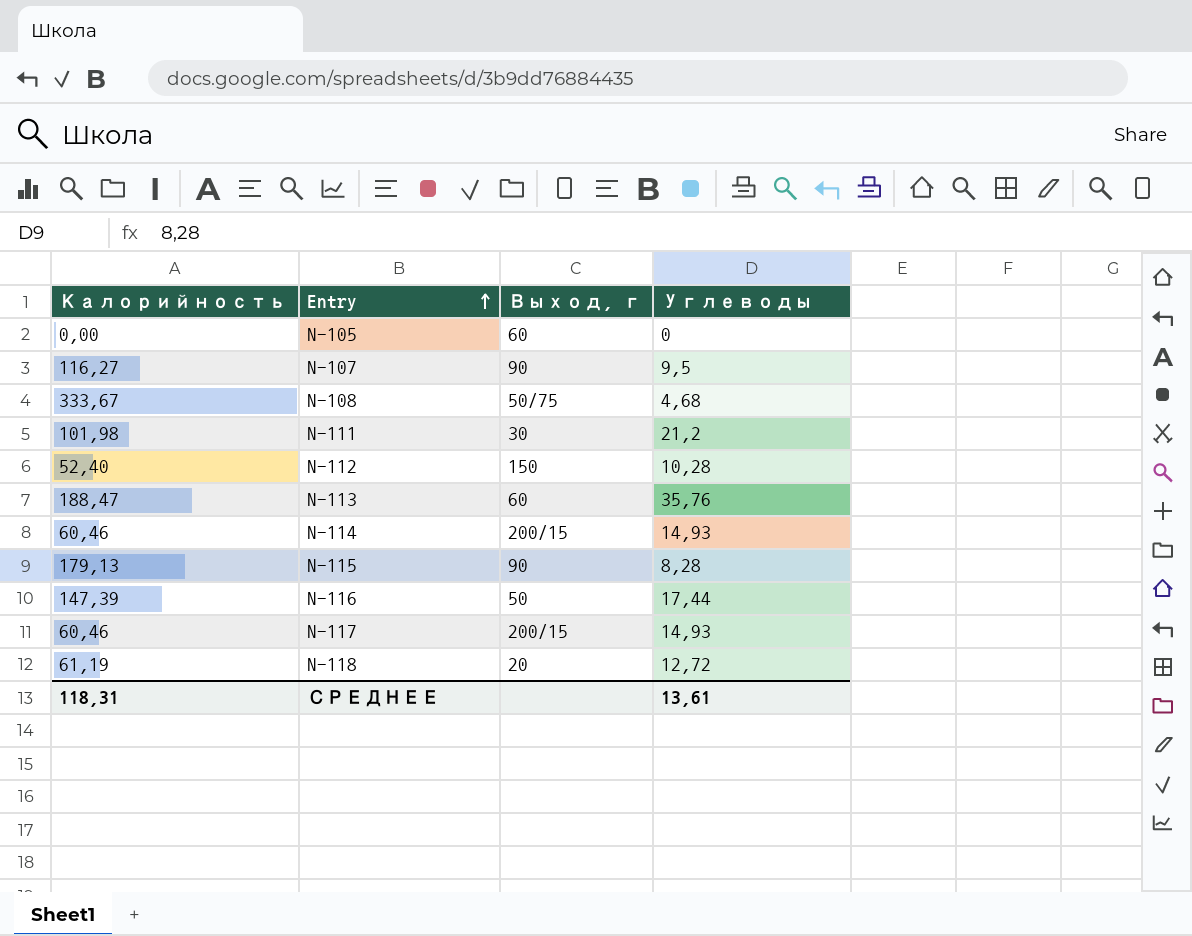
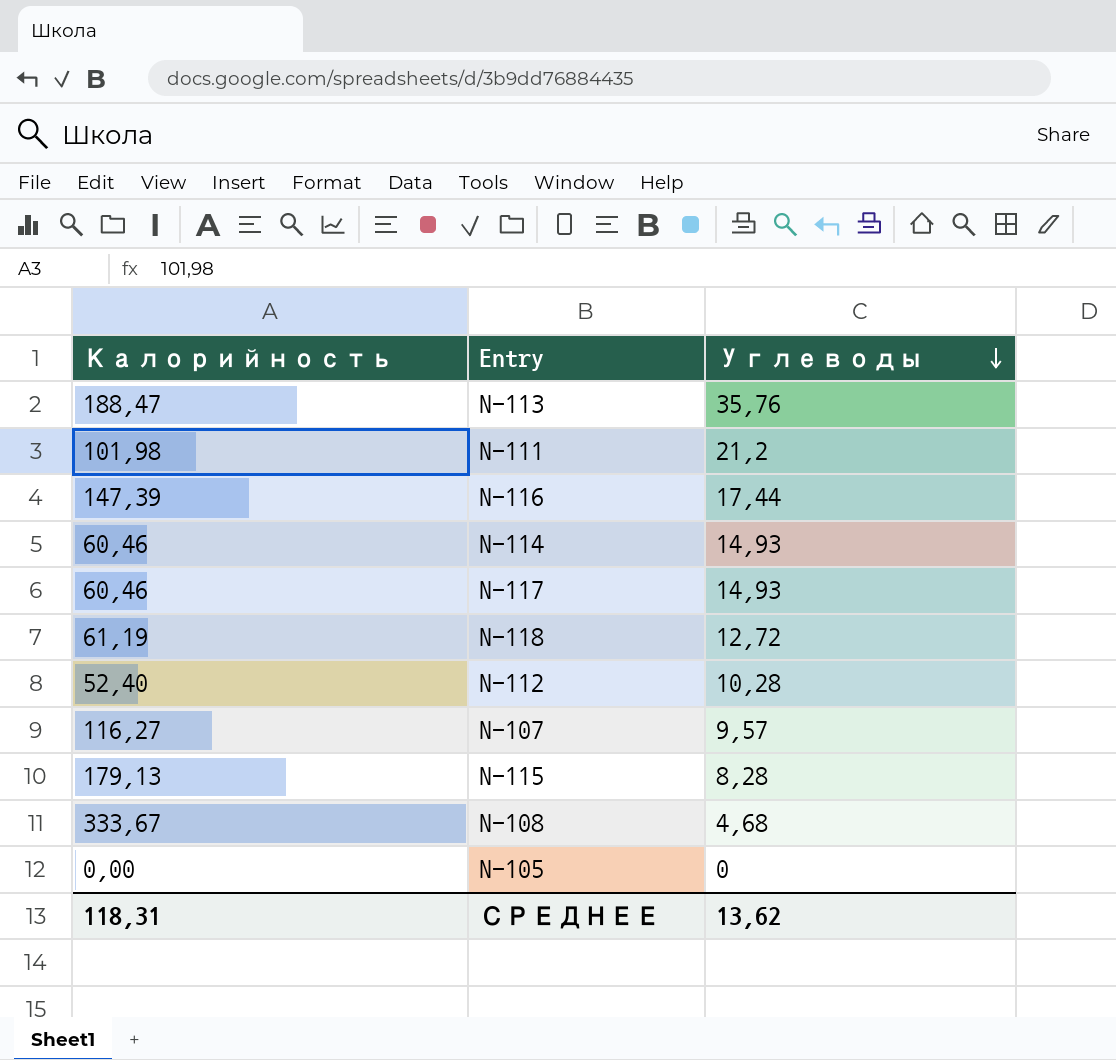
row order: Entry ascending -> Углеводы descending
column Выход, г | position: 3 -> none
N-107 | Углеводы: 9,5 -> 9,57
СРЕДНЕЕ | Углеводы: 13,61 -> 13,62

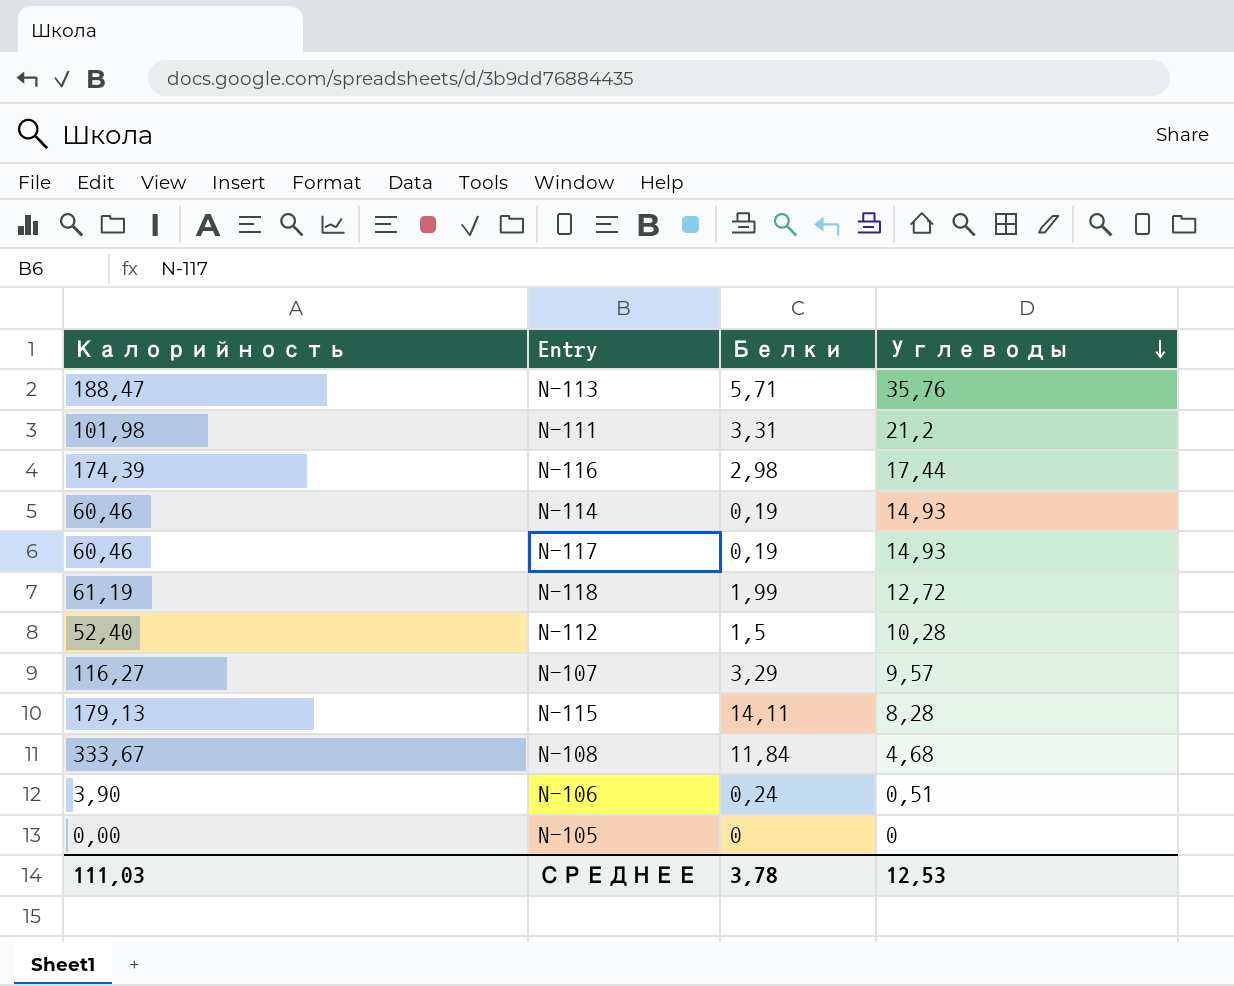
column Белки | position: none -> 3
N-116 | Калорийность: 147,39 -> 174,39
row N-106: none -> 3,90 | 0,24 | 0,51
СРЕДНЕЕ | Калорийность: 118,31 -> 111,03
СРЕДНЕЕ | Углеводы: 13,62 -> 12,53

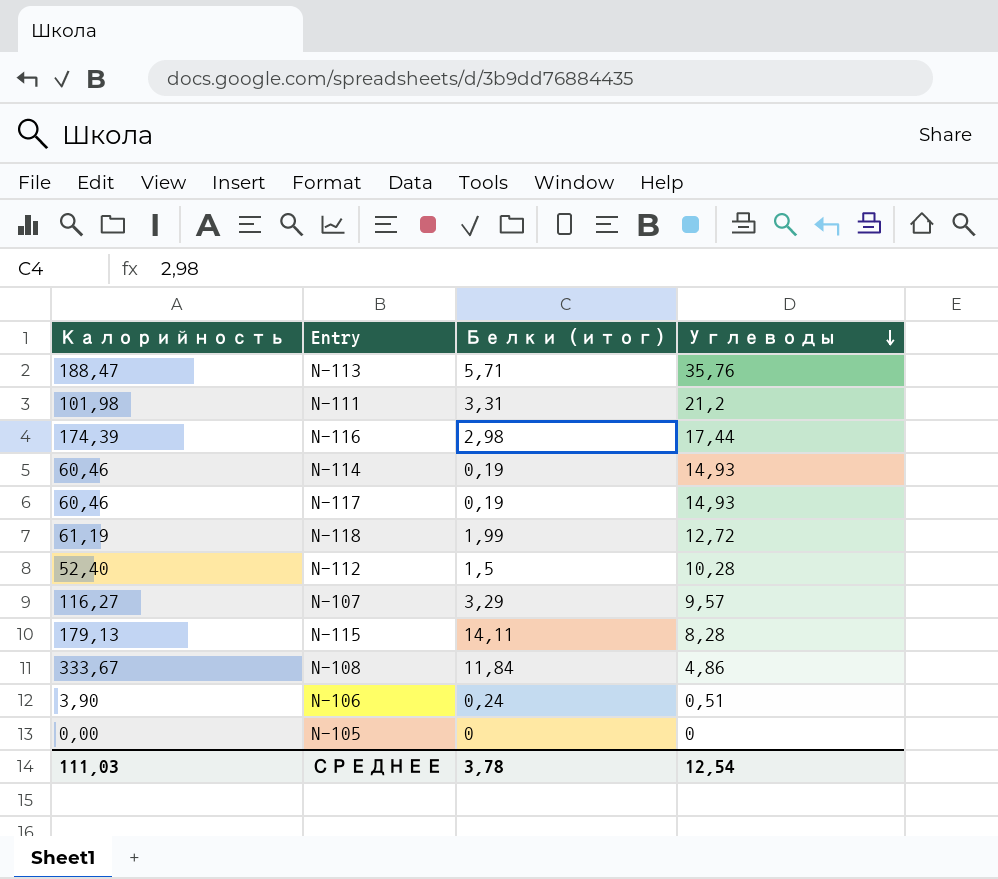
column name: Белки -> Белки (итог)
N-108 | Углеводы: 4,68 -> 4,86
СРЕДНЕЕ | Углеводы: 12,53 -> 12,54

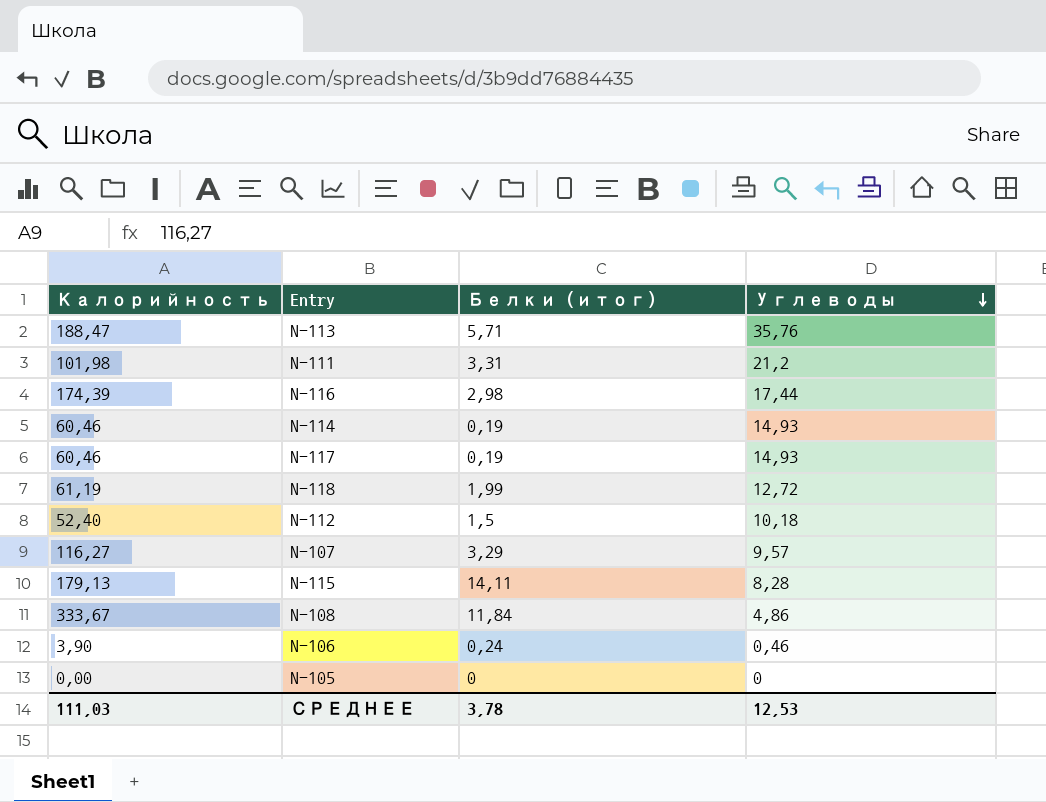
N-112 | Углеводы: 10,28 -> 10,18
N-106 | Углеводы: 0,51 -> 0,46
СРЕДНЕЕ | Углеводы: 12,54 -> 12,53

